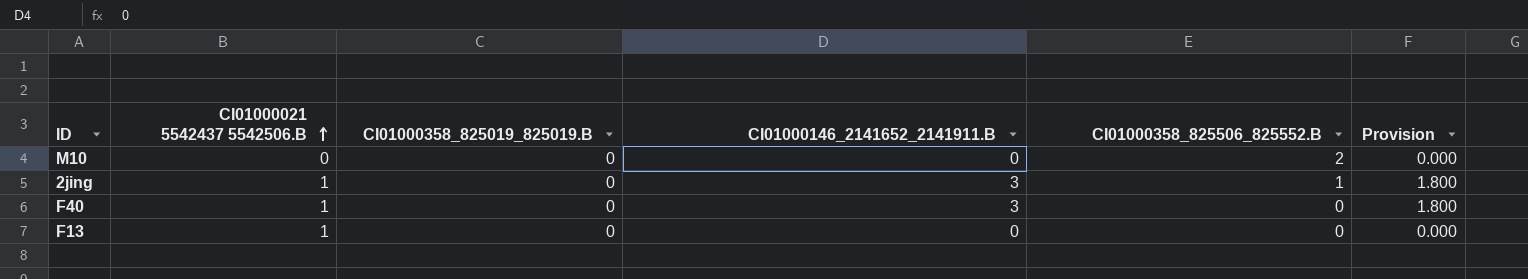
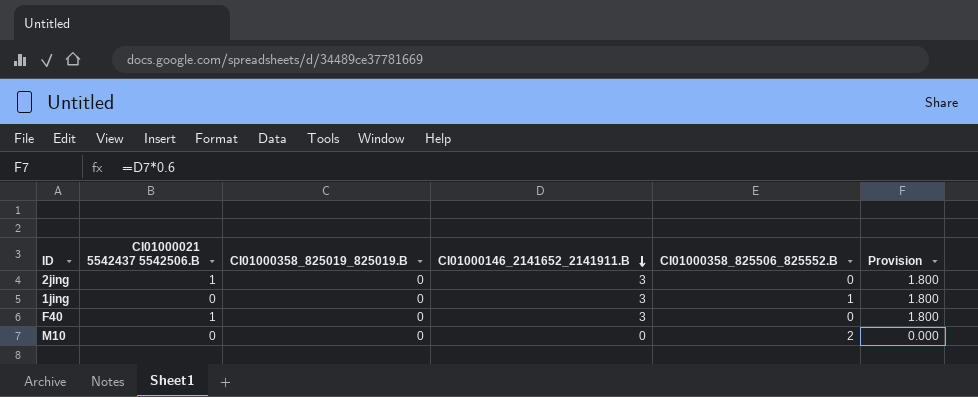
row order: CI01000021 5542437 5542506.B ascending -> CI01000146_2141652_2141911.B descending
row F13: 1 | 0 | 0 | 0 | 0.000 -> none
2jing | CI01000358_825506_825552.B: 1 -> 0
row 1jing: none -> 0 | 0 | 3 | 1 | 1.800

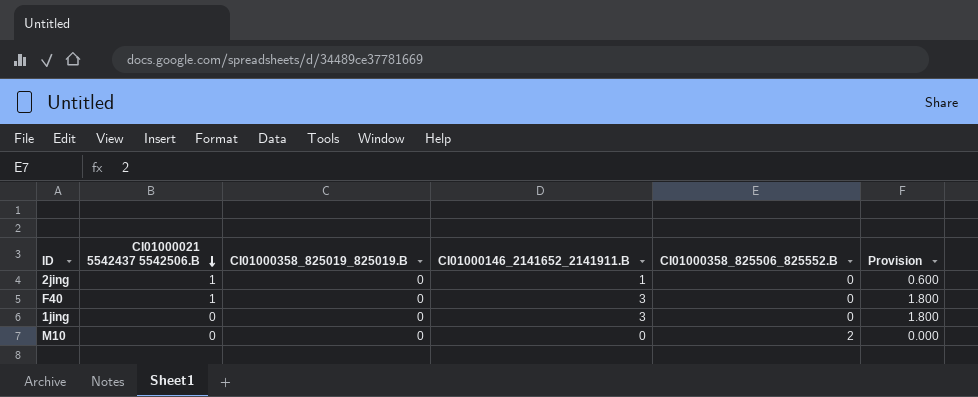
row order: CI01000146_2141652_2141911.B descending -> CI01000021 5542437 5542506.B descending
2jing | CI01000146_2141652_2141911.B: 3 -> 1
2jing | Provision: 1.800 -> 0.600
1jing | CI01000358_825506_825552.B: 1 -> 0

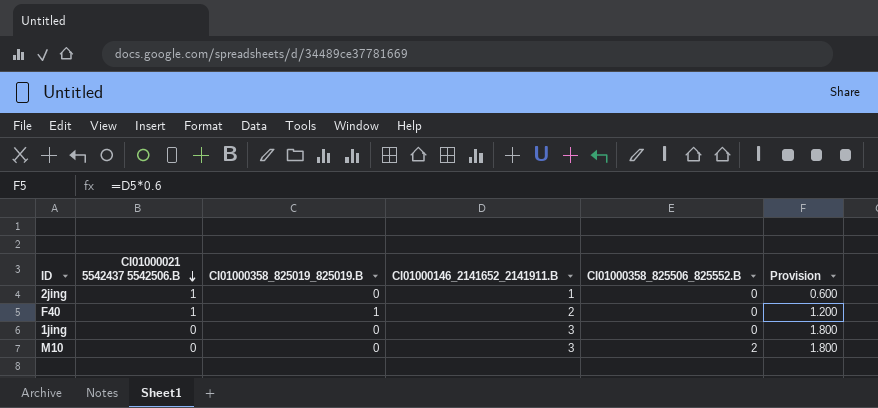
F40 | CI01000358_825019_825019.B: 0 -> 1
F40 | CI01000146_2141652_2141911.B: 3 -> 2
F40 | Provision: 1.800 -> 1.200
M10 | CI01000146_2141652_2141911.B: 0 -> 3
M10 | Provision: 0.000 -> 1.800

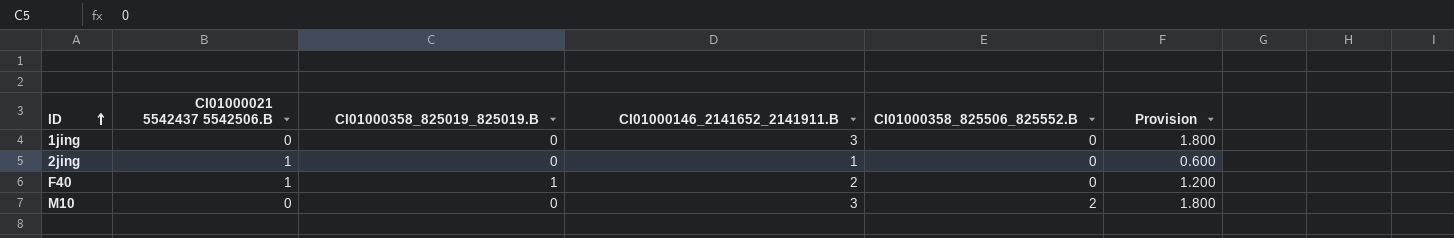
row order: CI01000021 5542437 5542506.B descending -> ID ascending

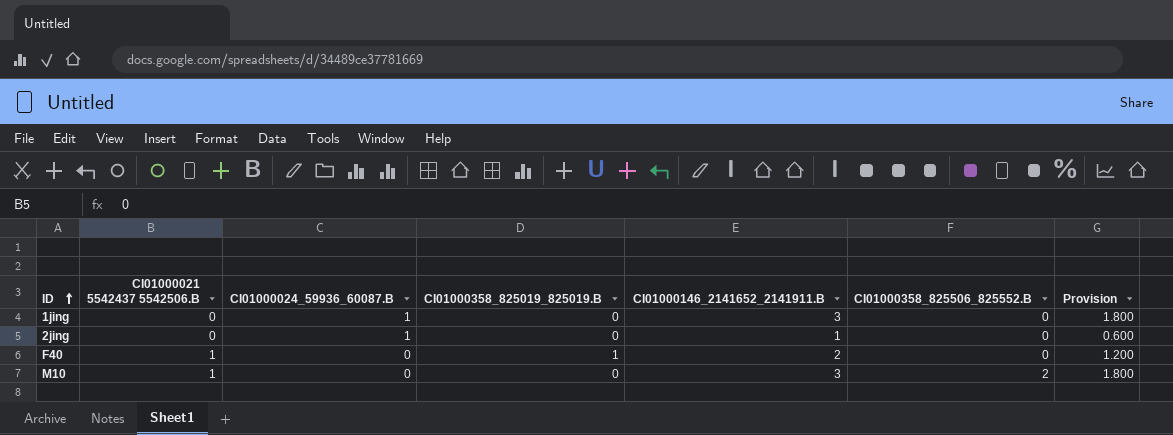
column CI01000024_59936_60087.B | position: none -> 3
2jing | CI01000021 5542437 5542506.B: 1 -> 0
M10 | CI01000021 5542437 5542506.B: 0 -> 1

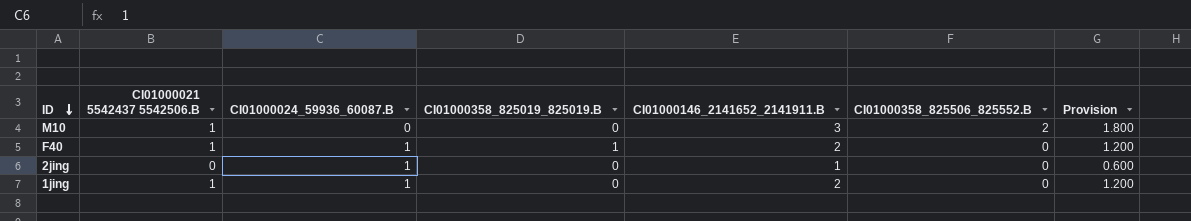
row order: ID ascending -> ID descending
F40 | CI01000024_59936_60087.B: 0 -> 1
1jing | CI01000021 5542437 5542506.B: 0 -> 1
1jing | CI01000146_2141652_2141911.B: 3 -> 2
1jing | Provision: 1.800 -> 1.200

